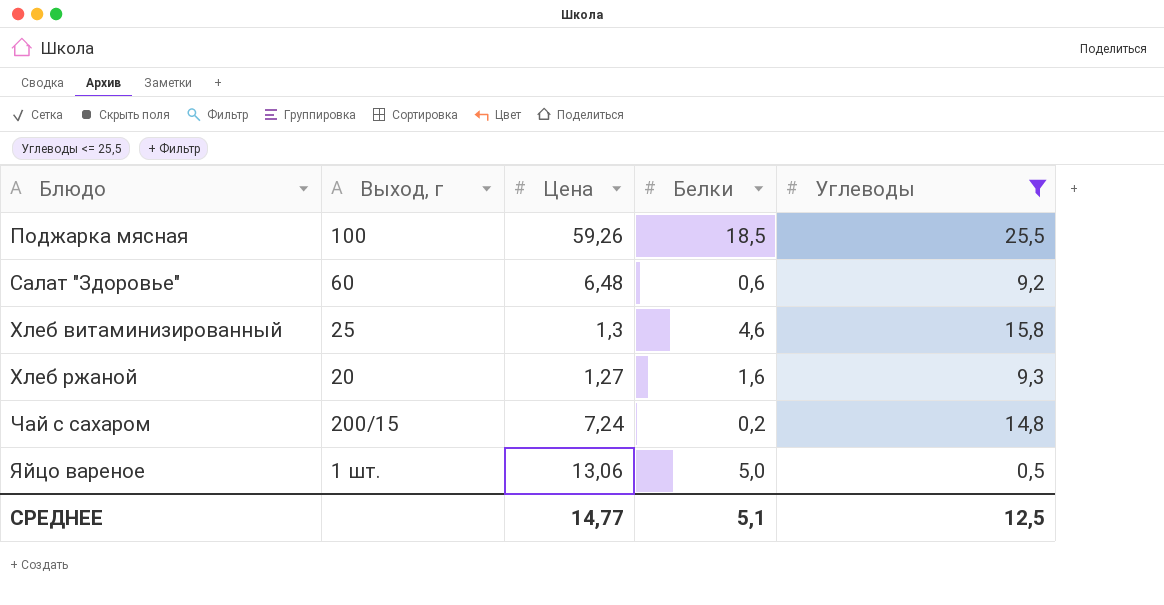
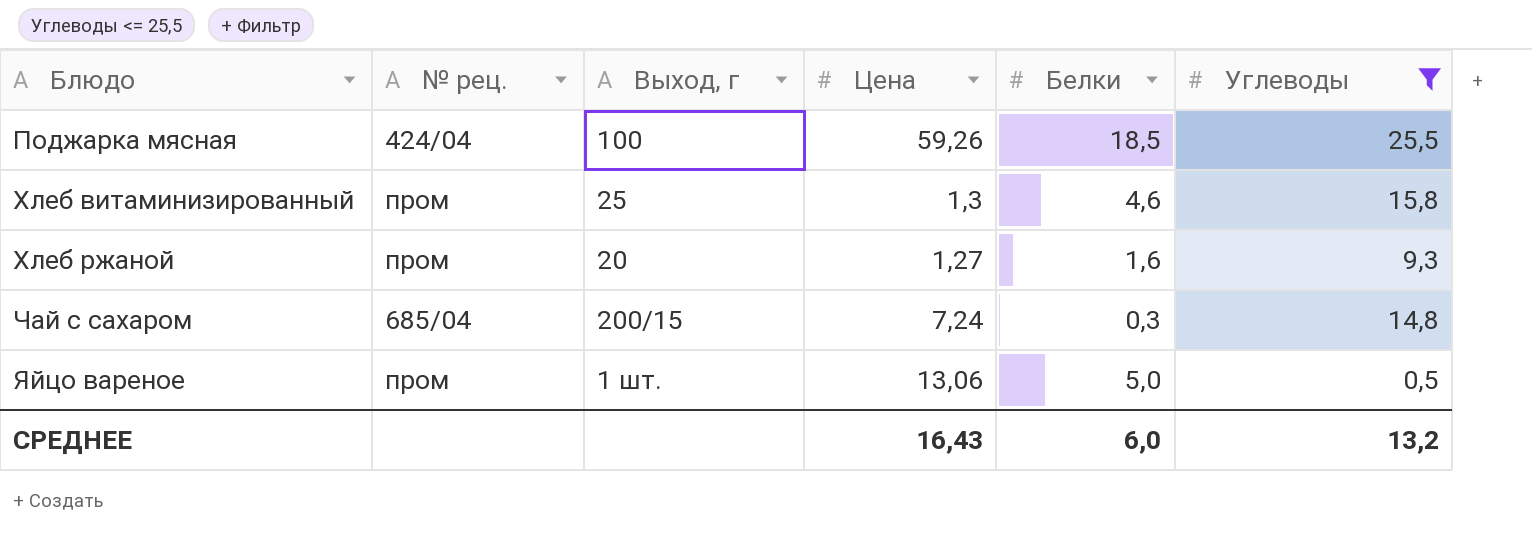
column № рец. | position: none -> 2
row Салат "Здоровье": 60 | 6,48 | 0,6 | 9,2 -> none
Чай с сахаром | Белки: 0,2 -> 0,3
СРЕДНЕЕ | Цена: 14,77 -> 16,43
СРЕДНЕЕ | Белки: 5,1 -> 6,0
СРЕДНЕЕ | Углеводы: 12,5 -> 13,2

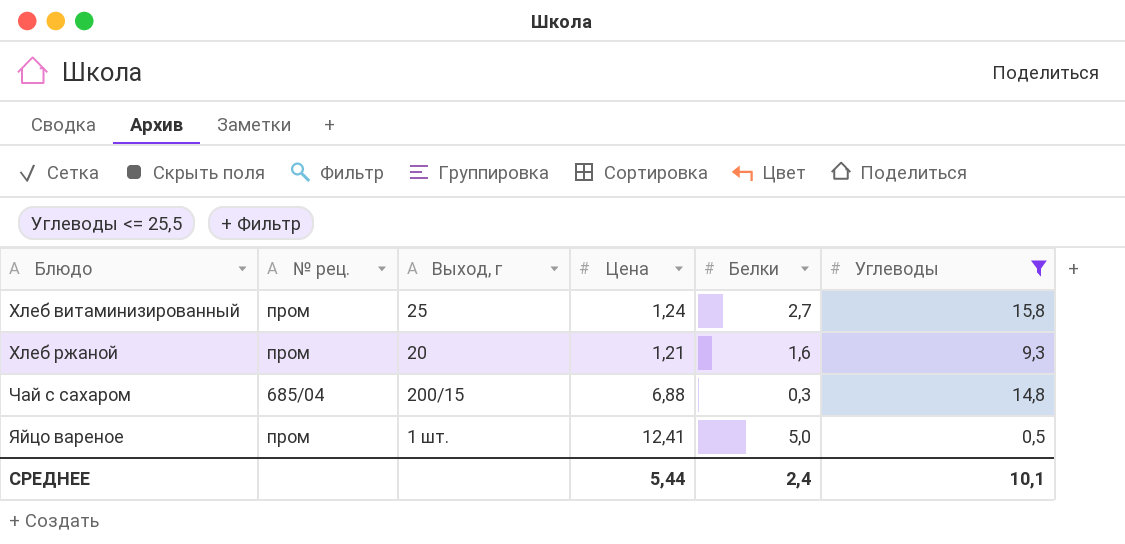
row Поджарка мясная: 424/04 | 100 | 59,26 | 18,5 | 25,5 -> none
Хлеб витаминизированный | Цена: 1,3 -> 1,24
Хлеб витаминизированный | Белки: 4,6 -> 2,7
Хлеб ржаной | Цена: 1,27 -> 1,21
Чай с сахаром | Цена: 7,24 -> 6,88
Яйцо вареное | Цена: 13,06 -> 12,41
СРЕДНЕЕ | Цена: 16,43 -> 5,44
СРЕДНЕЕ | Белки: 6,0 -> 2,4
СРЕДНЕЕ | Углеводы: 13,2 -> 10,1

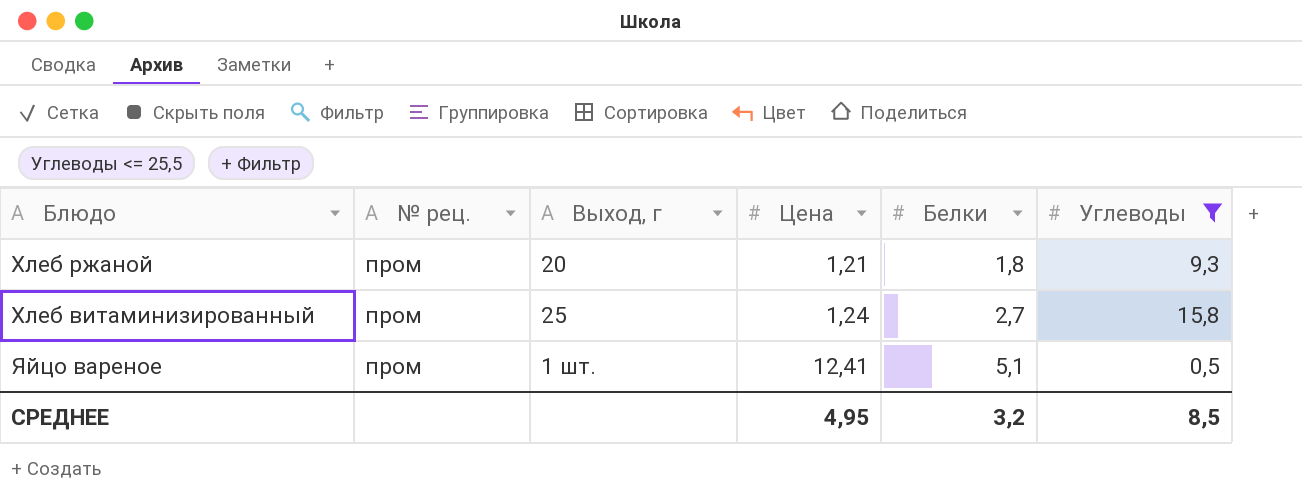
row order: Блюдо ascending -> Цена ascending
row Чай с сахаром: 685/04 | 200/15 | 6,88 | 0,3 | 14,8 -> none
Хлеб ржаной | Белки: 1,6 -> 1,8
Яйцо вареное | Белки: 5,0 -> 5,1
СРЕДНЕЕ | Цена: 5,44 -> 4,95
СРЕДНЕЕ | Белки: 2,4 -> 3,2
СРЕДНЕЕ | Углеводы: 10,1 -> 8,5

